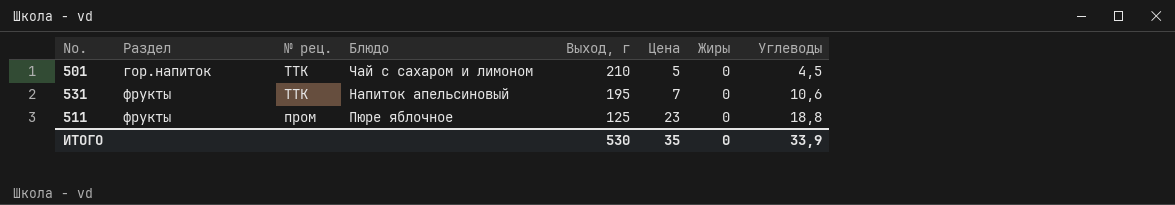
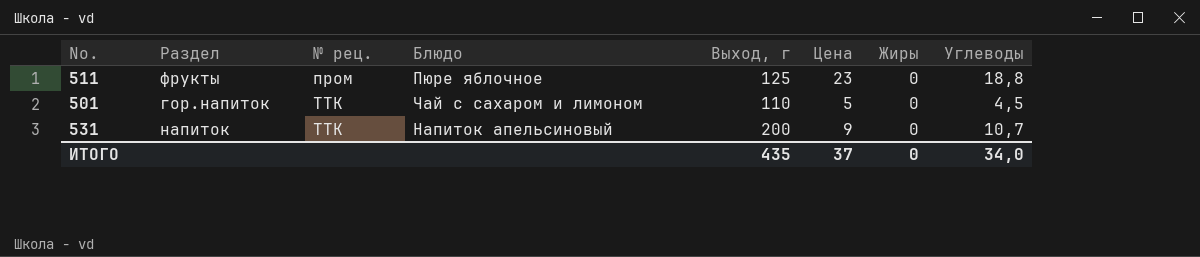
row order: Раздел ascending -> № рец. ascending
501 | Выход, г: 210 -> 110
531 | Раздел: фрукты -> напиток
531 | Выход, г: 195 -> 200
531 | Цена: 7 -> 9
531 | Углеводы: 10,6 -> 10,7
ИТОГО | Выход, г: 530 -> 435
ИТОГО | Цена: 35 -> 37
ИТОГО | Углеводы: 33,9 -> 34,0

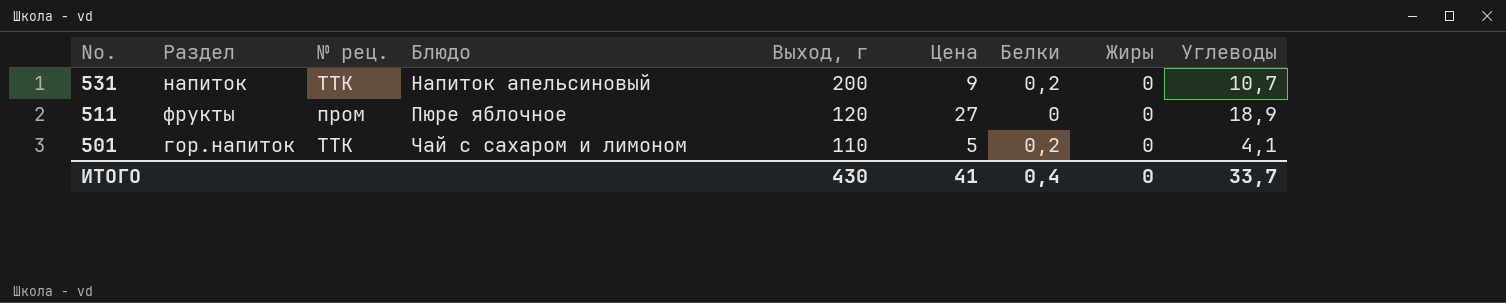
row order: № рец. ascending -> No. descending
column Белки | position: none -> 7
511 | Выход, г: 125 -> 120
511 | Цена: 23 -> 27
511 | Углеводы: 18,8 -> 18,9
501 | Углеводы: 4,5 -> 4,1
ИТОГО | Выход, г: 435 -> 430
ИТОГО | Цена: 37 -> 41
ИТОГО | Углеводы: 34,0 -> 33,7

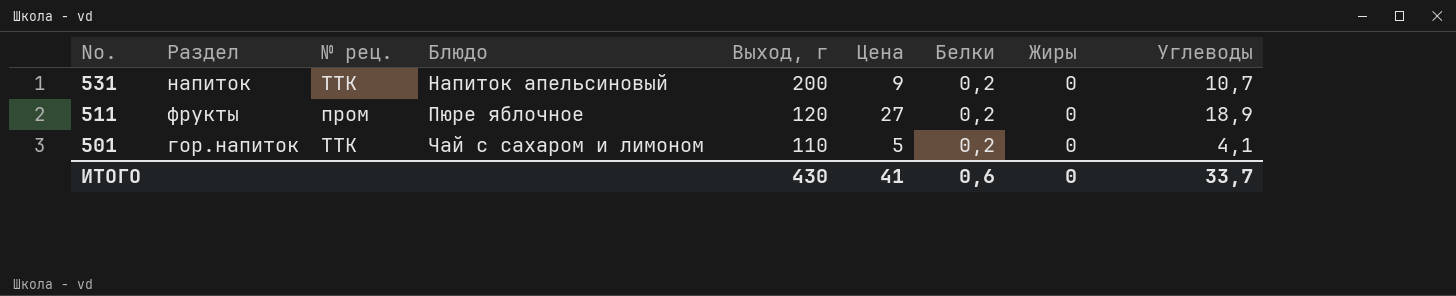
511 | Белки: 0 -> 0,2
ИТОГО | Белки: 0,4 -> 0,6

